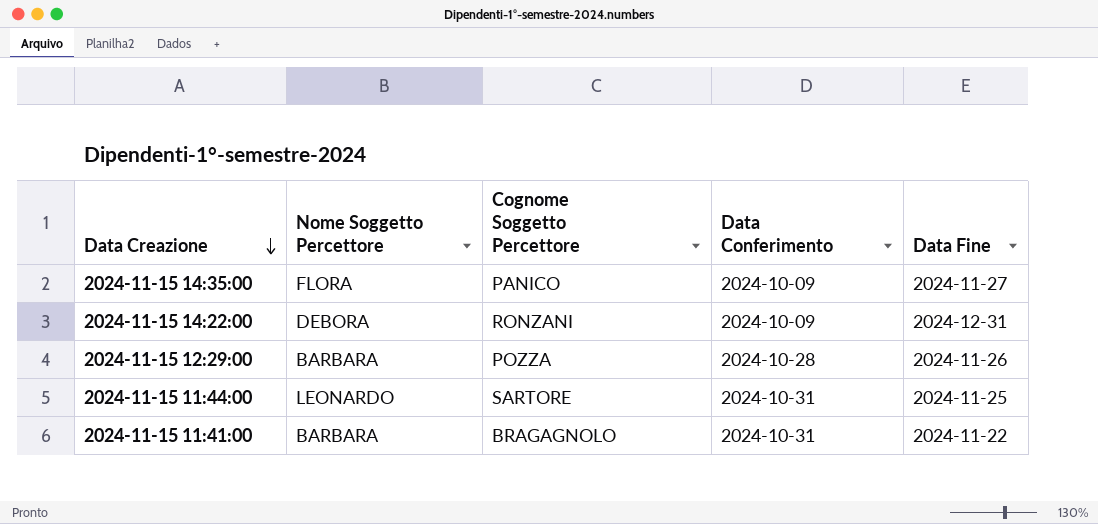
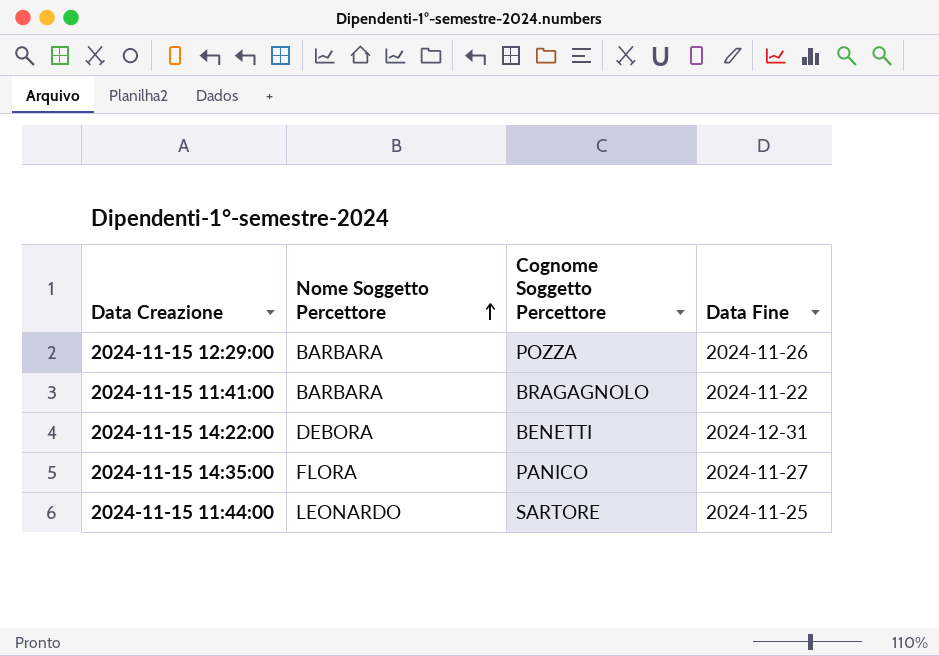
row order: Data Creazione descending -> Nome Soggetto Percettore ascending
column Data Conferimento | position: 4 -> none
2024-11-15 14:22:00 | Cognome Soggetto Percettore: RONZANI -> BENETTI

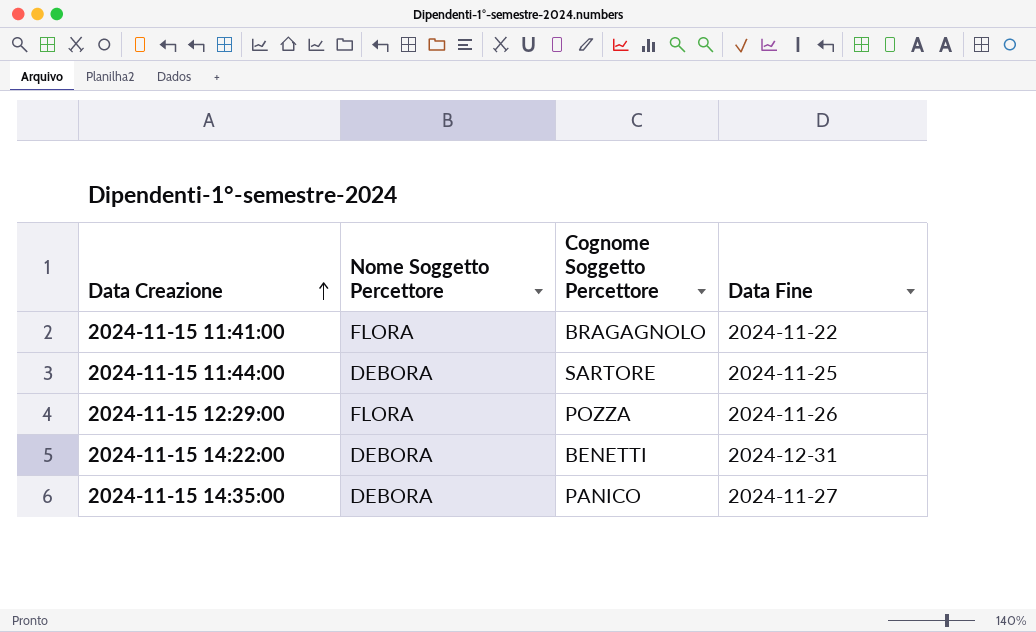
row order: Nome Soggetto Percettore ascending -> Data Creazione ascending
2024-11-15 11:41:00 | Nome Soggetto Percettore: BARBARA -> FLORA
2024-11-15 11:44:00 | Nome Soggetto Percettore: LEONARDO -> DEBORA
2024-11-15 12:29:00 | Nome Soggetto Percettore: BARBARA -> FLORA
2024-11-15 14:35:00 | Nome Soggetto Percettore: FLORA -> DEBORA

